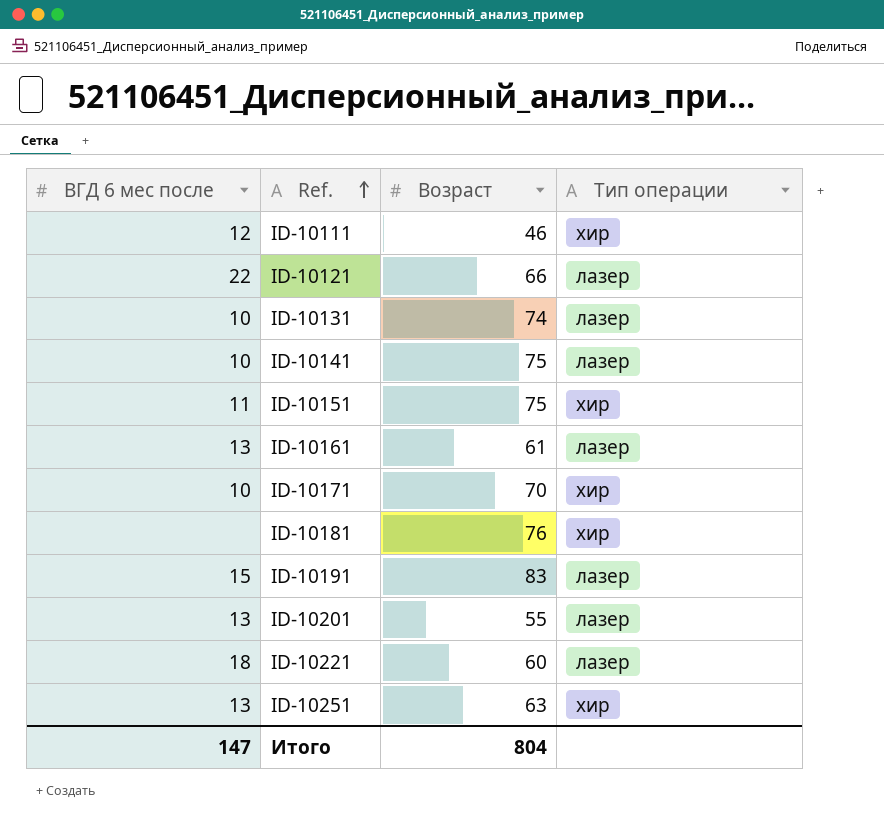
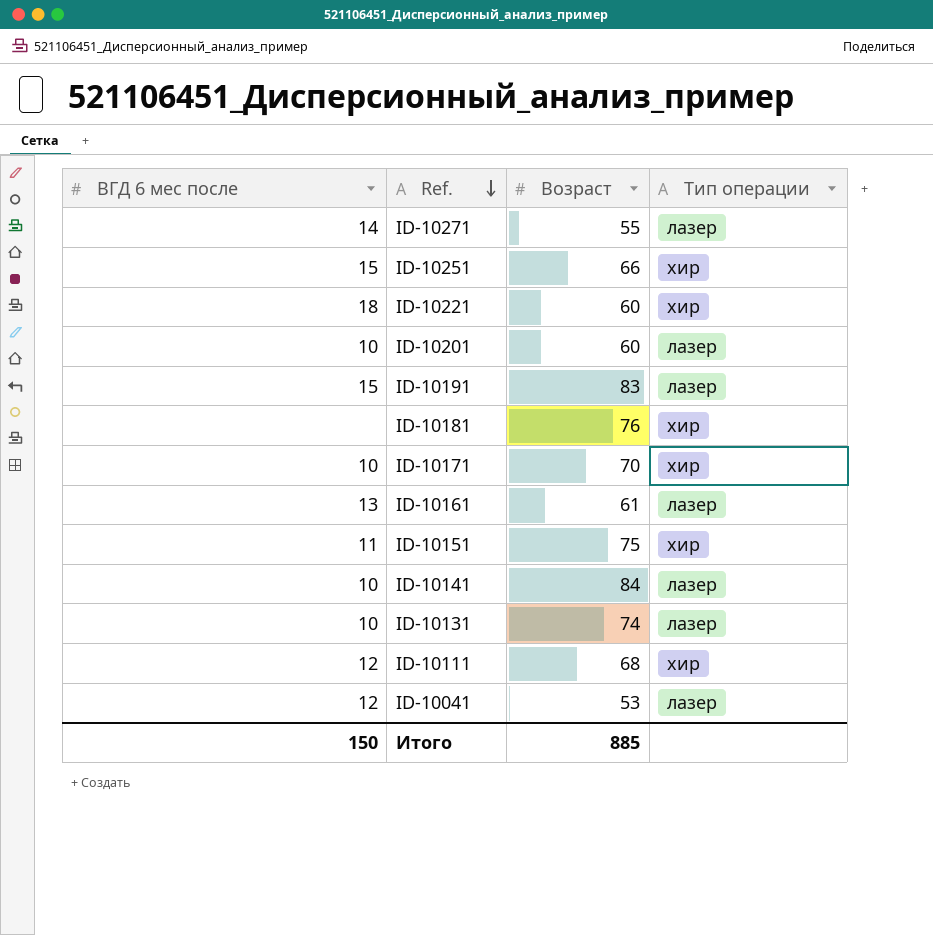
row order: Ref. ascending -> Ref. descending
row ID-10121: 22 | 66 | лазер -> none
row ID-10271: none -> 14 | 55 | лазер
ID-10251 | ВГД 6 мес после: 13 -> 15
ID-10251 | Возраст: 63 -> 66
ID-10221 | Тип операции: лазер -> хир
ID-10201 | ВГД 6 мес после: 13 -> 10
ID-10201 | Возраст: 55 -> 60
ID-10141 | Возраст: 75 -> 84
ID-10111 | Возраст: 46 -> 68
row ID-10041: none -> 12 | 53 | лазер
Итого | ВГД 6 мес после: 147 -> 150
Итого | Возраст: 804 -> 885

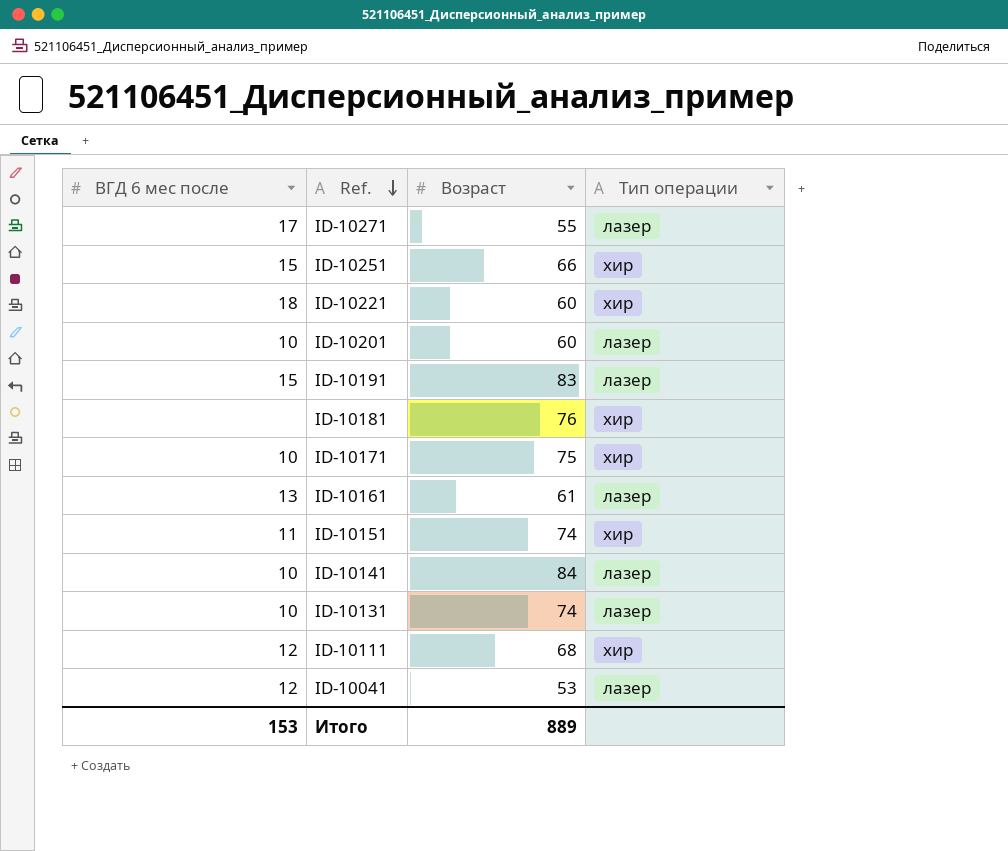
ID-10271 | ВГД 6 мес после: 14 -> 17
ID-10171 | Возраст: 70 -> 75
ID-10151 | Возраст: 75 -> 74
Итого | ВГД 6 мес после: 150 -> 153
Итого | Возраст: 885 -> 889

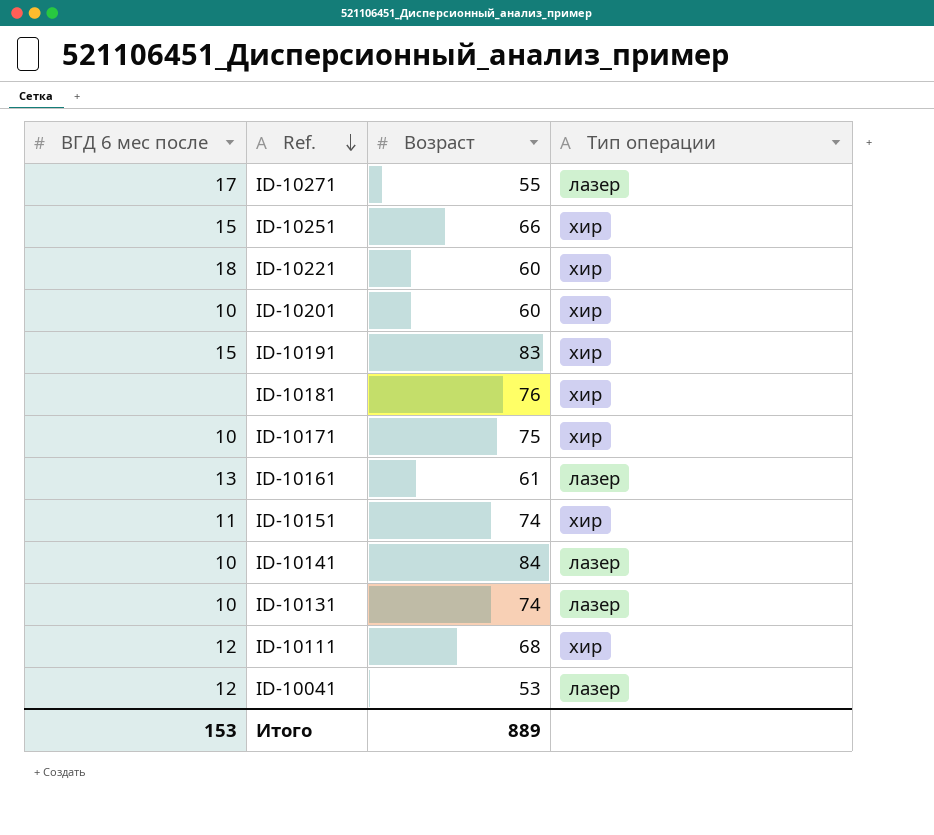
ID-10201 | Тип операции: лазер -> хир
ID-10191 | Тип операции: лазер -> хир

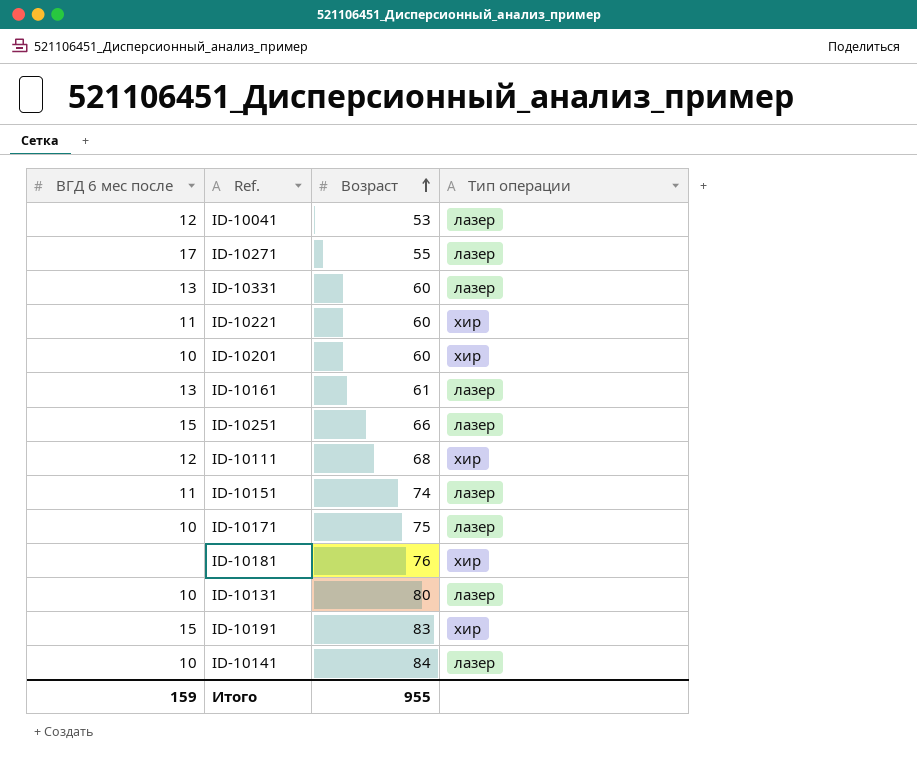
row order: Ref. descending -> Возраст ascending
row ID-10331: none -> 13 | 60 | лазер
ID-10221 | ВГД 6 мес после: 18 -> 11
ID-10251 | Тип операции: хир -> лазер
ID-10151 | Тип операции: хир -> лазер
ID-10171 | Тип операции: хир -> лазер
ID-10131 | Возраст: 74 -> 80
Итого | ВГД 6 мес после: 153 -> 159
Итого | Возраст: 889 -> 955

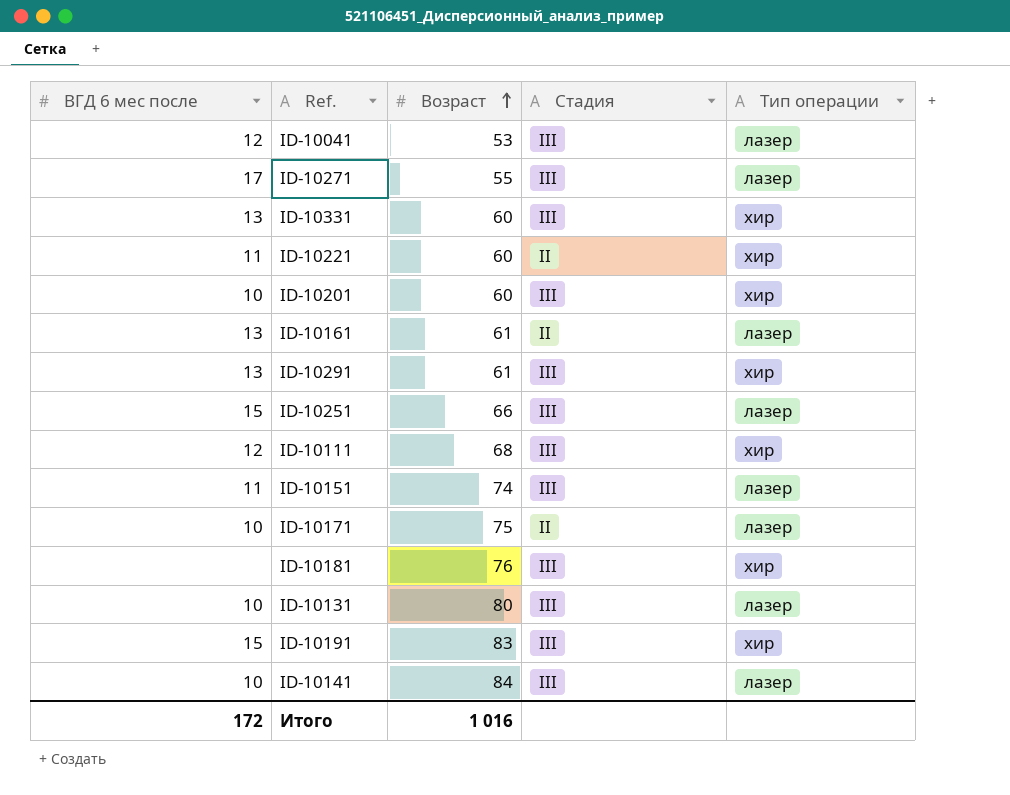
column Стадия | position: none -> 4
ID-10331 | Тип операции: лазер -> хир
row ID-10291: none -> 13 | 61 | III | хир
Итого | ВГД 6 мес после: 159 -> 172
Итого | Возраст: 955 -> 1 016

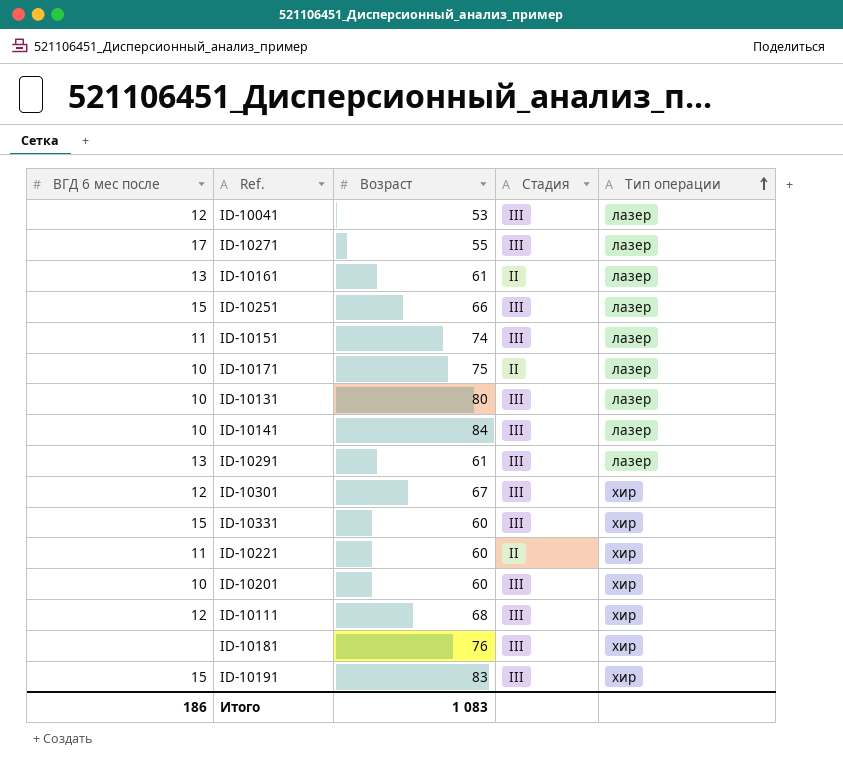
row order: Возраст ascending -> Тип операции ascending
ID-10291 | Тип операции: хир -> лазер
row ID-10301: none -> 12 | 67 | III | хир
ID-10331 | ВГД 6 мес после: 13 -> 15
Итого | ВГД 6 мес после: 172 -> 186
Итого | Возраст: 1 016 -> 1 083

